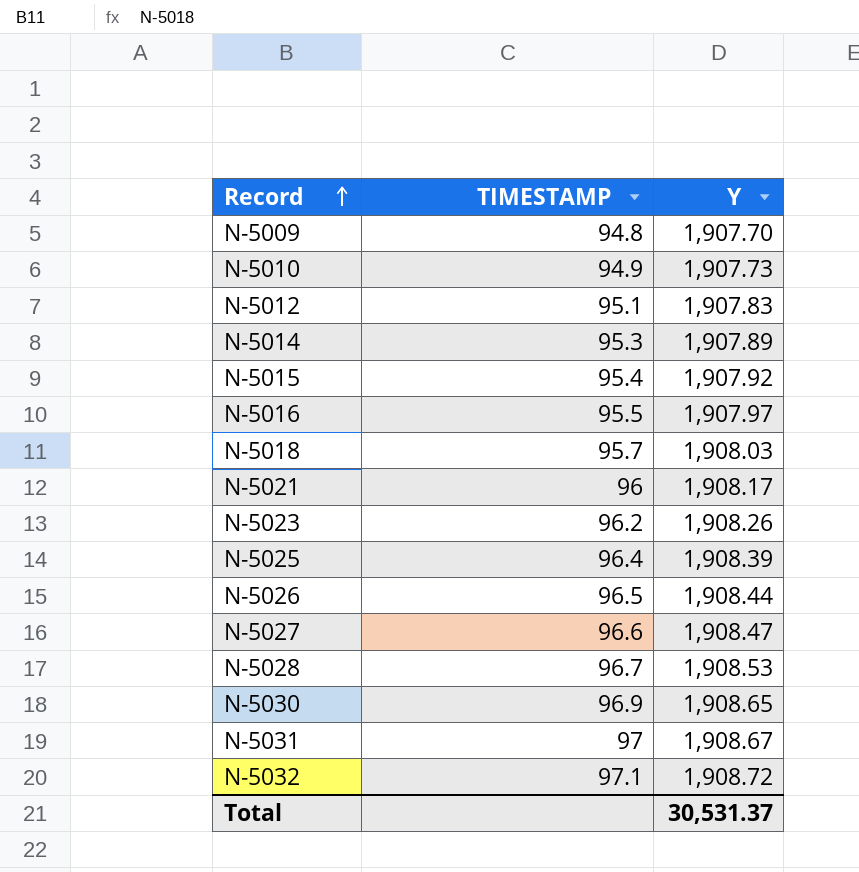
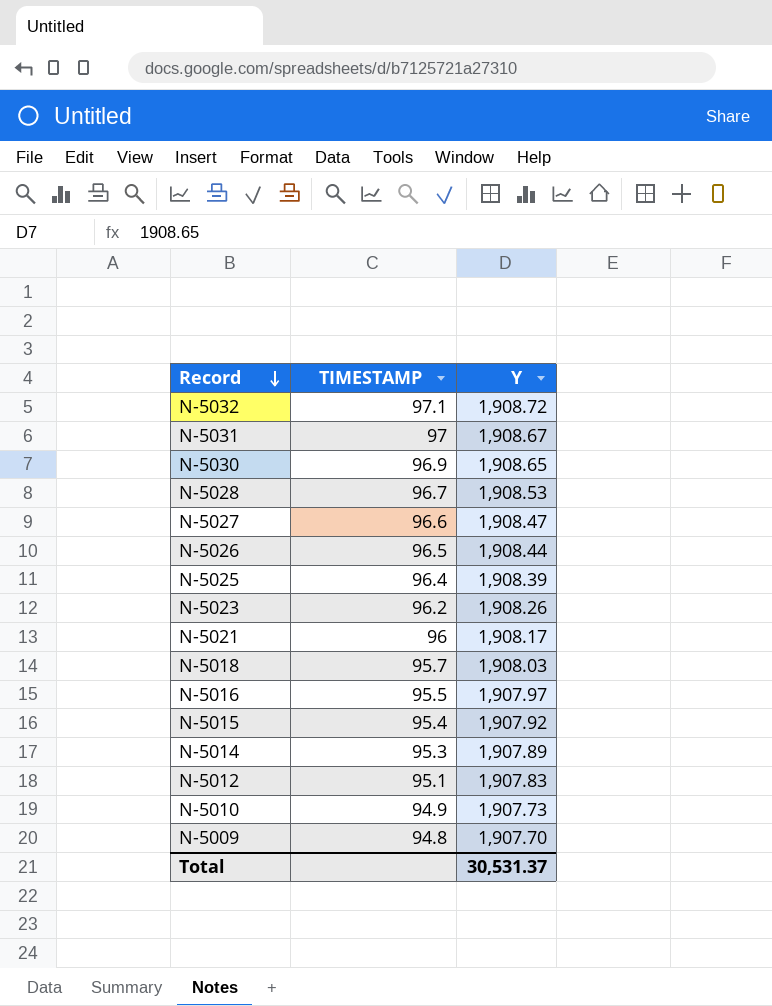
row order: Record ascending -> Record descending

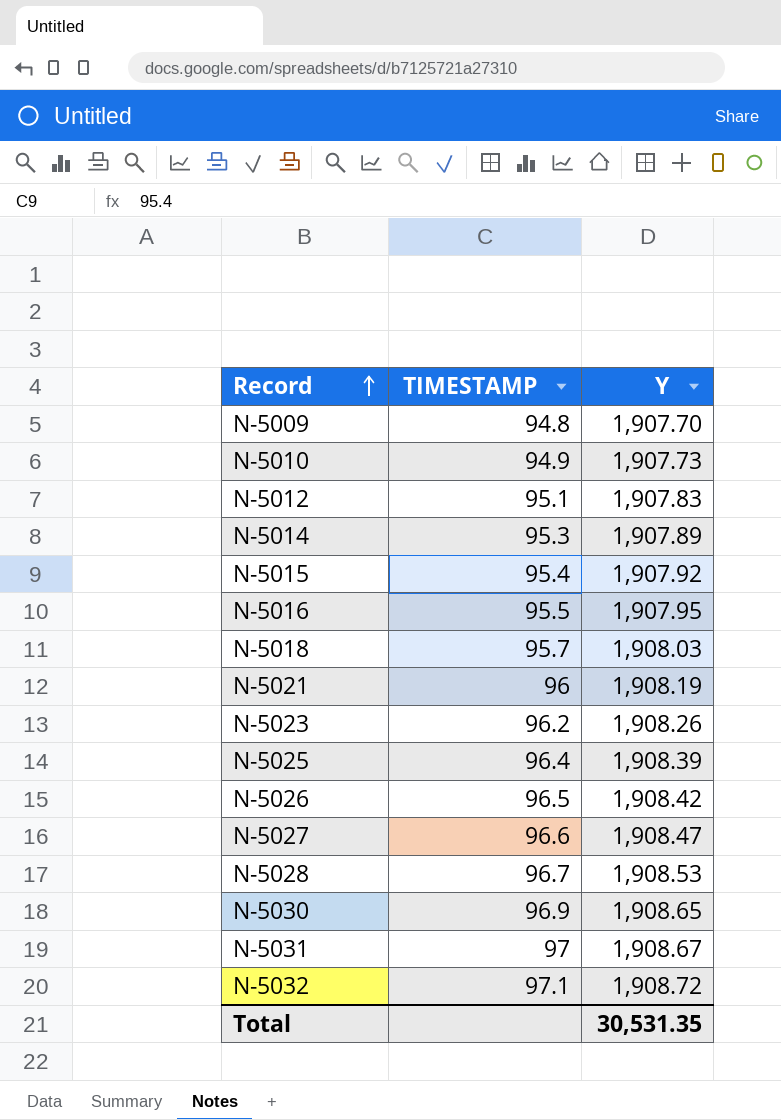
row order: Record descending -> Record ascending
N-5016 | Y: 1,907.97 -> 1,907.95
N-5021 | Y: 1,908.17 -> 1,908.19
N-5026 | Y: 1,908.44 -> 1,908.42
Total | Y: 30,531.37 -> 30,531.35

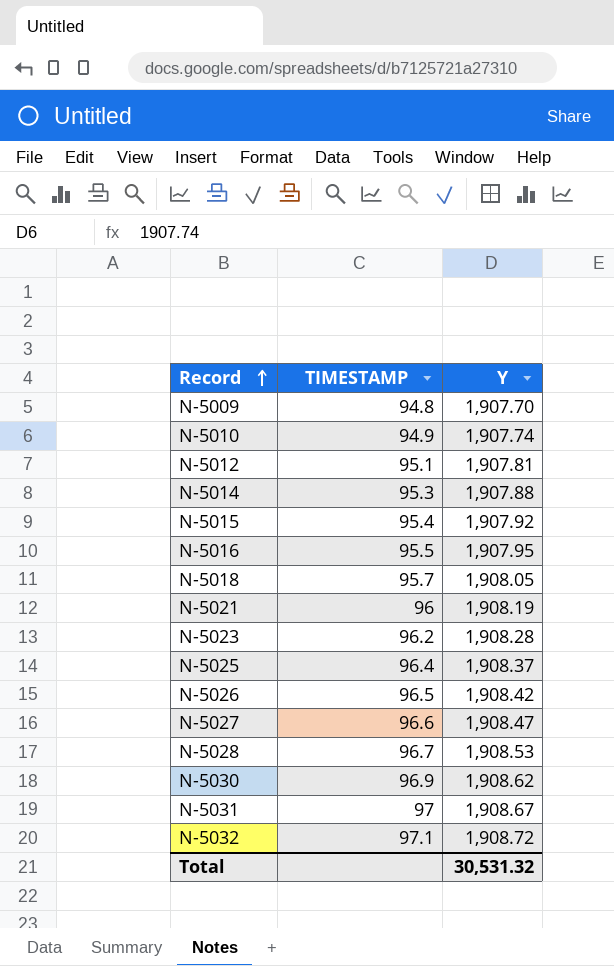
N-5010 | Y: 1,907.73 -> 1,907.74
N-5012 | Y: 1,907.83 -> 1,907.81
N-5014 | Y: 1,907.89 -> 1,907.88
N-5018 | Y: 1,908.03 -> 1,908.05
N-5023 | Y: 1,908.26 -> 1,908.28
N-5025 | Y: 1,908.39 -> 1,908.37
N-5030 | Y: 1,908.65 -> 1,908.62
Total | Y: 30,531.35 -> 30,531.32

